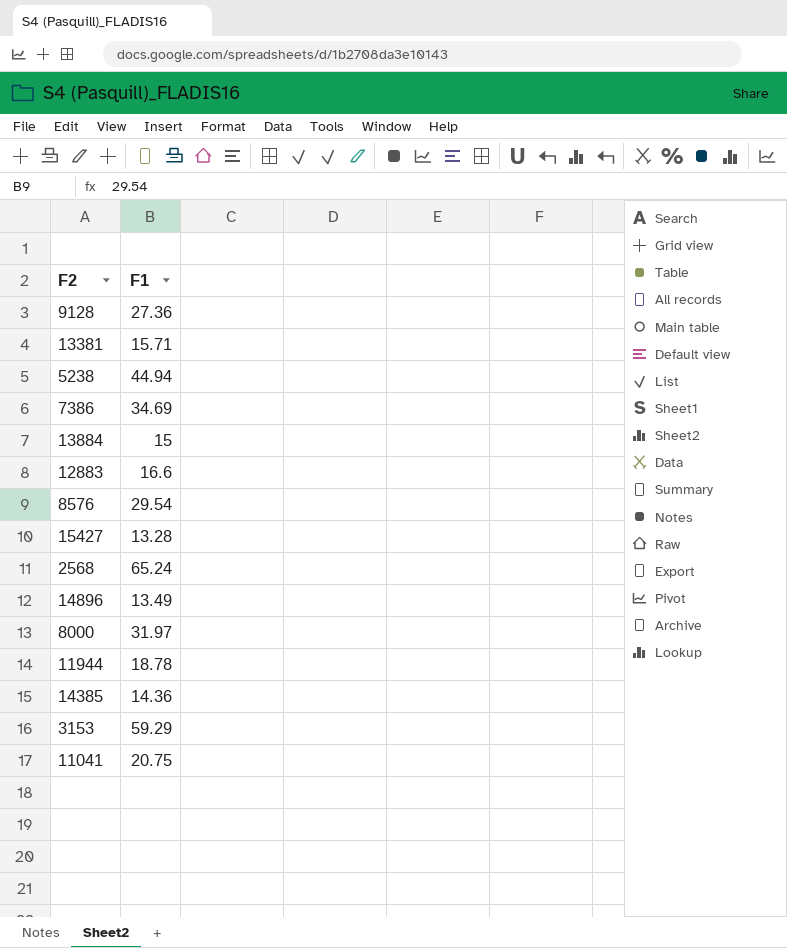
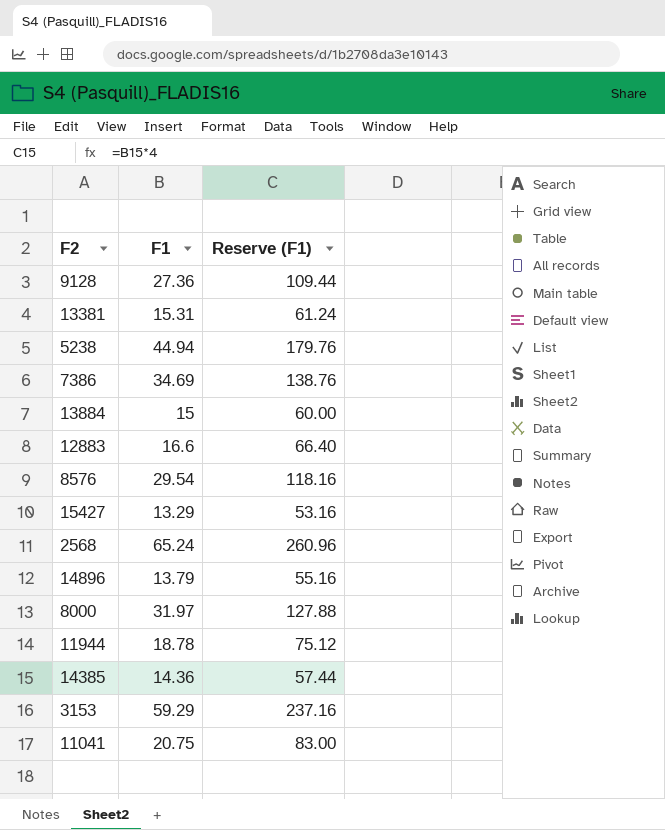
column Reserve (F1) | formula: none -> [F1] * 4
13381 | F1: 15.71 -> 15.31
15427 | F1: 13.28 -> 13.29
14896 | F1: 13.49 -> 13.79

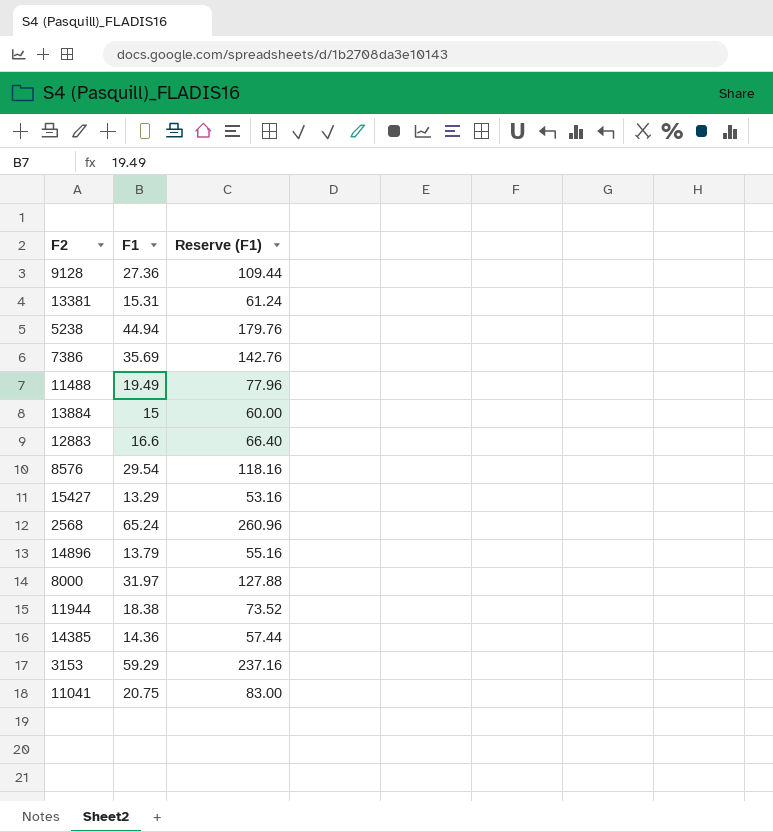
7386 | F1: 34.69 -> 35.69
7386 | Reserve (F1): 138.76 -> 142.76
row 11488: none -> 19.49 | 77.96
11944 | F1: 18.78 -> 18.38
11944 | Reserve (F1): 75.12 -> 73.52

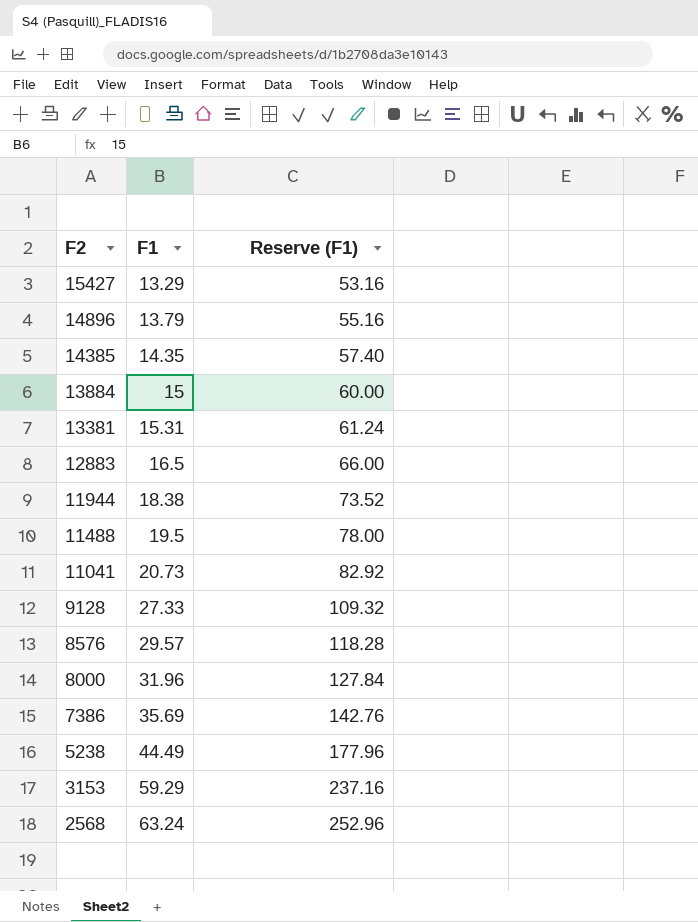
row order: none -> F2 descending
14385 | F1: 14.36 -> 14.35
14385 | Reserve (F1): 57.44 -> 57.40
12883 | F1: 16.6 -> 16.5
12883 | Reserve (F1): 66.40 -> 66.00
11488 | F1: 19.49 -> 19.5
11488 | Reserve (F1): 77.96 -> 78.00
11041 | F1: 20.75 -> 20.73
11041 | Reserve (F1): 83.00 -> 82.92
9128 | F1: 27.36 -> 27.33
9128 | Reserve (F1): 109.44 -> 109.32
8576 | F1: 29.54 -> 29.57
8576 | Reserve (F1): 118.16 -> 118.28
8000 | F1: 31.97 -> 31.96
8000 | Reserve (F1): 127.88 -> 127.84
5238 | F1: 44.94 -> 44.49
5238 | Reserve (F1): 179.76 -> 177.96
2568 | F1: 65.24 -> 63.24
2568 | Reserve (F1): 260.96 -> 252.96

